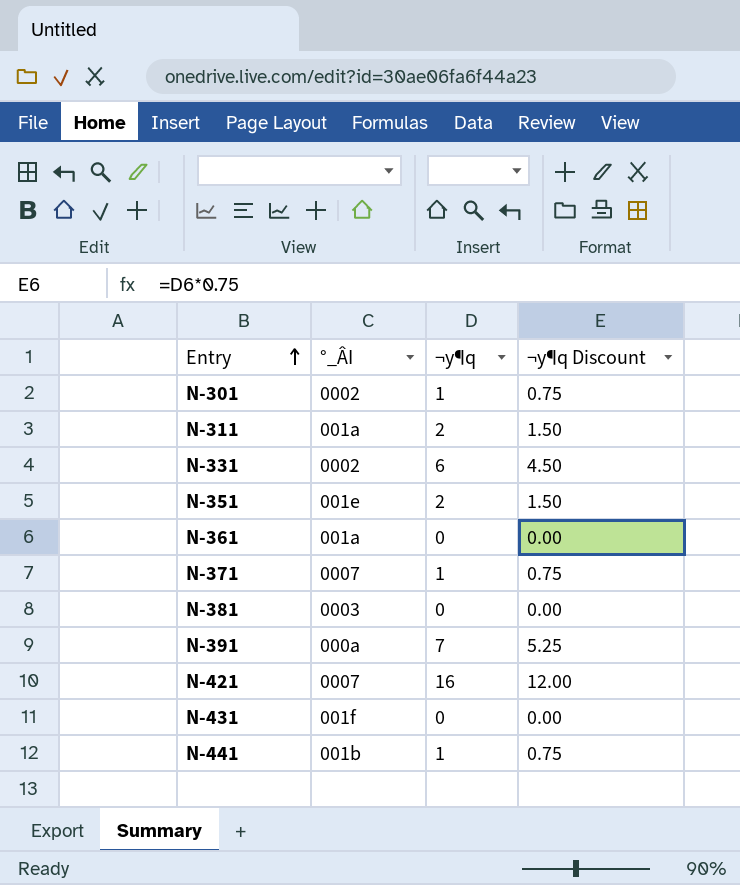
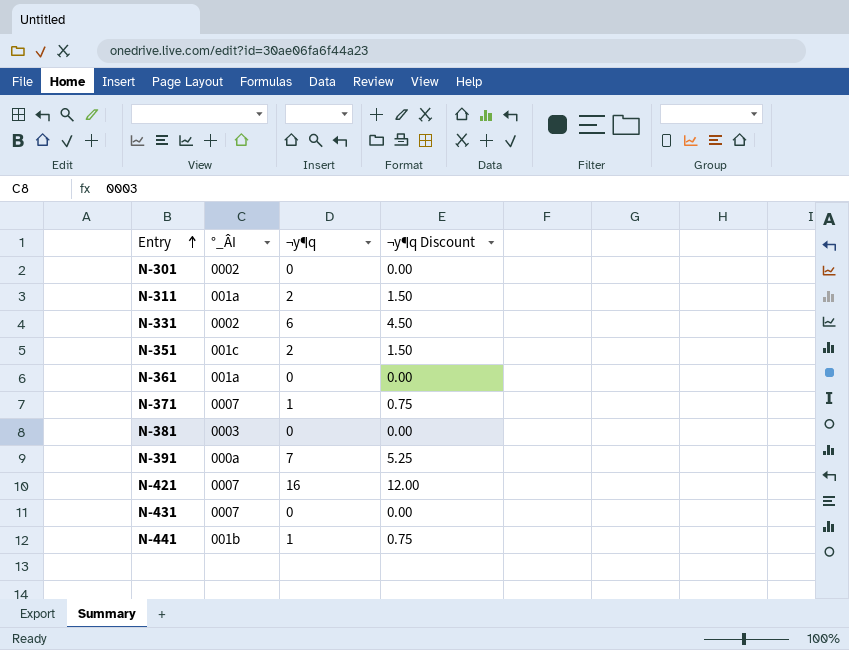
N-301 | ¬y¶q: 1 -> 0
N-301 | ¬y¶q Discount: 0.75 -> 0.00
N-351 | °_ÂI: 001e -> 001c
N-431 | °_ÂI: 001f -> 0007

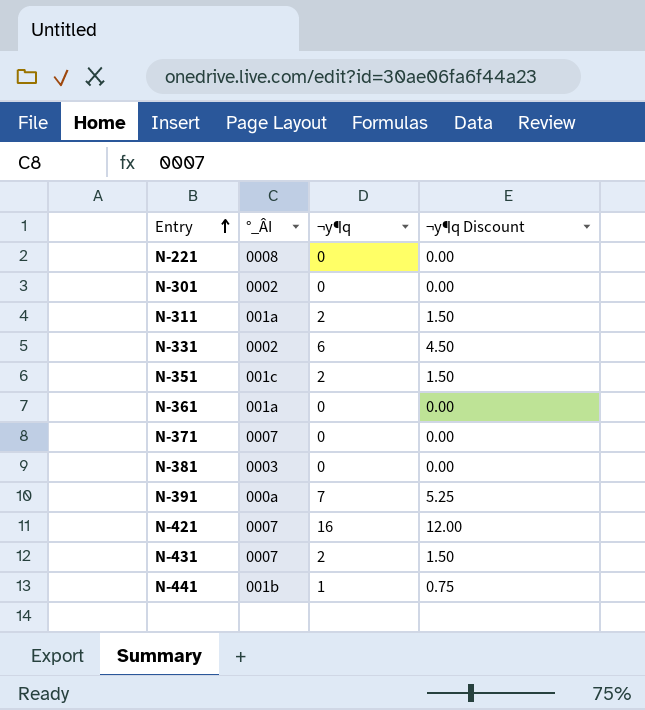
row N-221: none -> 0008 | 0 | 0.00
N-371 | ¬y¶q: 1 -> 0
N-371 | ¬y¶q Discount: 0.75 -> 0.00
N-431 | ¬y¶q: 0 -> 2
N-431 | ¬y¶q Discount: 0.00 -> 1.50

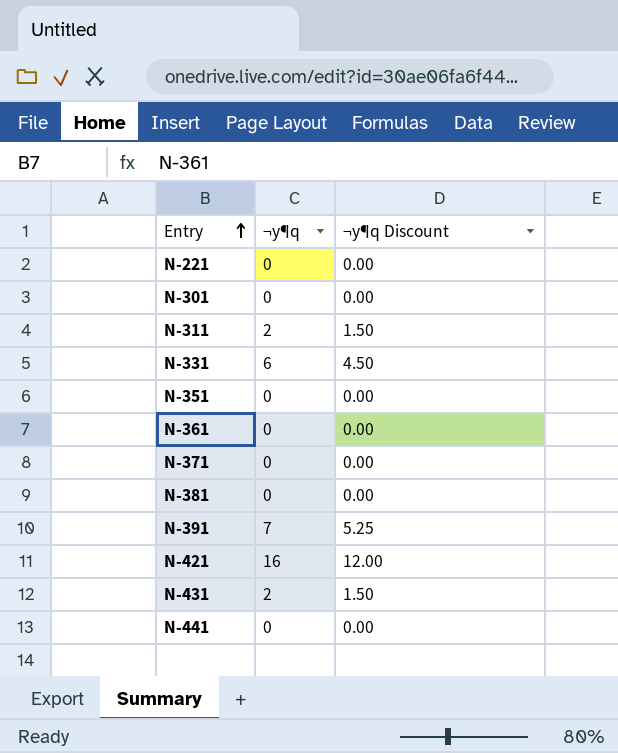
column °_ÂI | position: 2 -> none
N-351 | ¬y¶q: 2 -> 0
N-351 | ¬y¶q Discount: 1.50 -> 0.00
N-441 | ¬y¶q: 1 -> 0
N-441 | ¬y¶q Discount: 0.75 -> 0.00

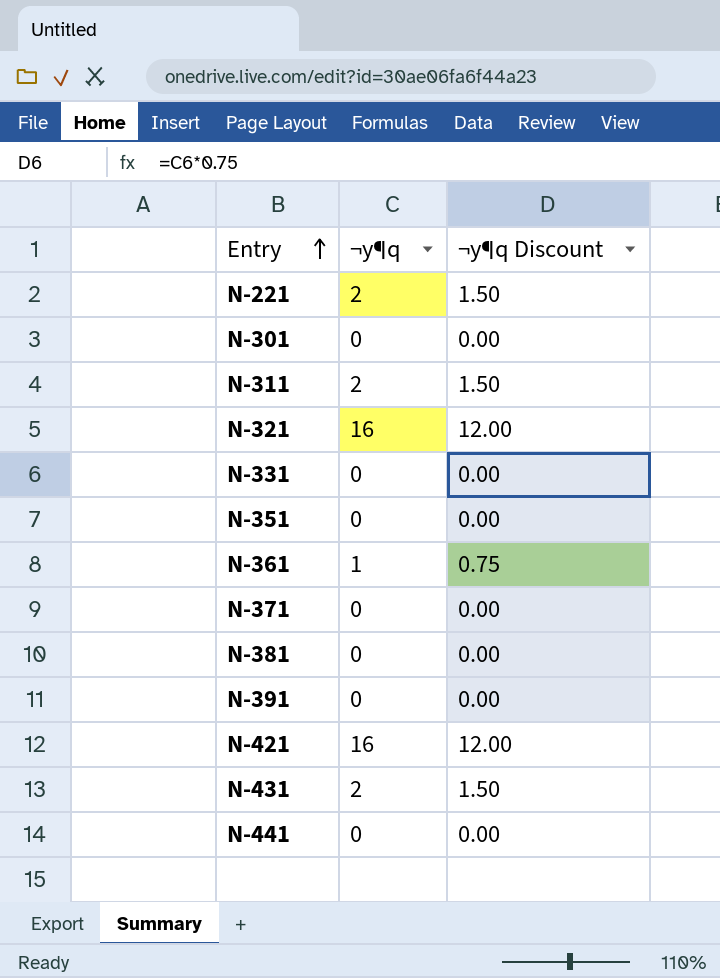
N-221 | ¬y¶q: 0 -> 2
N-221 | ¬y¶q Discount: 0.00 -> 1.50
row N-321: none -> 16 | 12.00
N-331 | ¬y¶q: 6 -> 0
N-331 | ¬y¶q Discount: 4.50 -> 0.00
N-361 | ¬y¶q: 0 -> 1
N-361 | ¬y¶q Discount: 0.00 -> 0.75
N-391 | ¬y¶q: 7 -> 0
N-391 | ¬y¶q Discount: 5.25 -> 0.00

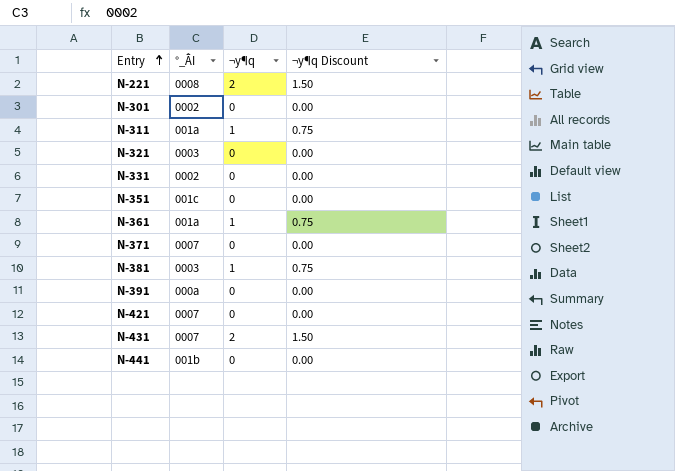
column °_ÂI | position: none -> 2
N-311 | ¬y¶q: 2 -> 1
N-311 | ¬y¶q Discount: 1.50 -> 0.75
N-321 | ¬y¶q: 16 -> 0
N-321 | ¬y¶q Discount: 12.00 -> 0.00
N-381 | ¬y¶q: 0 -> 1
N-381 | ¬y¶q Discount: 0.00 -> 0.75
N-421 | ¬y¶q: 16 -> 0
N-421 | ¬y¶q Discount: 12.00 -> 0.00

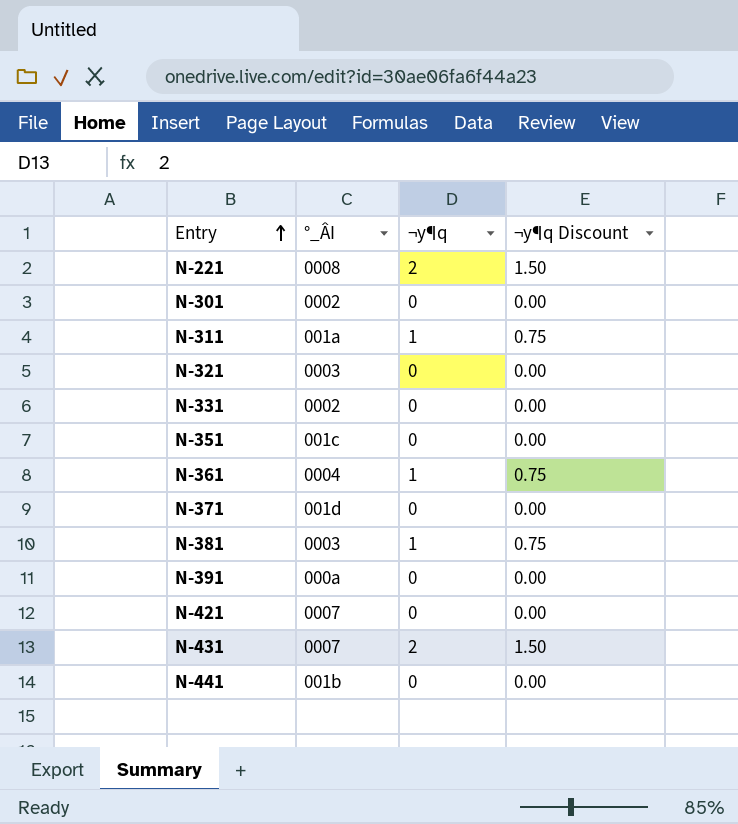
N-361 | °_ÂI: 001a -> 0004
N-371 | °_ÂI: 0007 -> 001d

